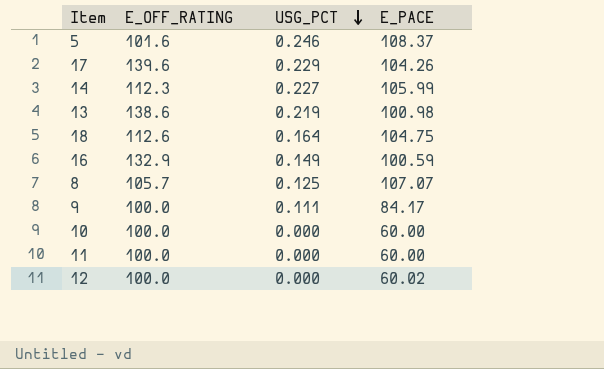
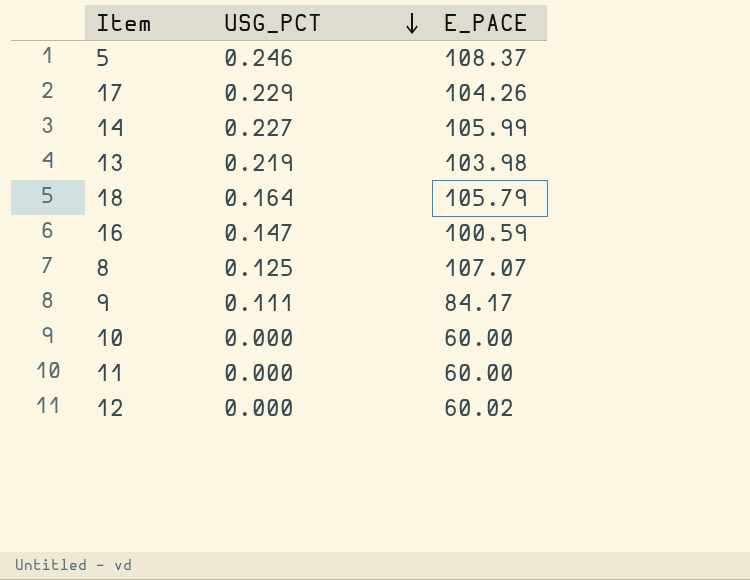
column E_OFF_RATING | position: 2 -> none
13 | E_PACE: 100.98 -> 103.98
18 | E_PACE: 104.75 -> 105.79
16 | USG_PCT: 0.149 -> 0.147

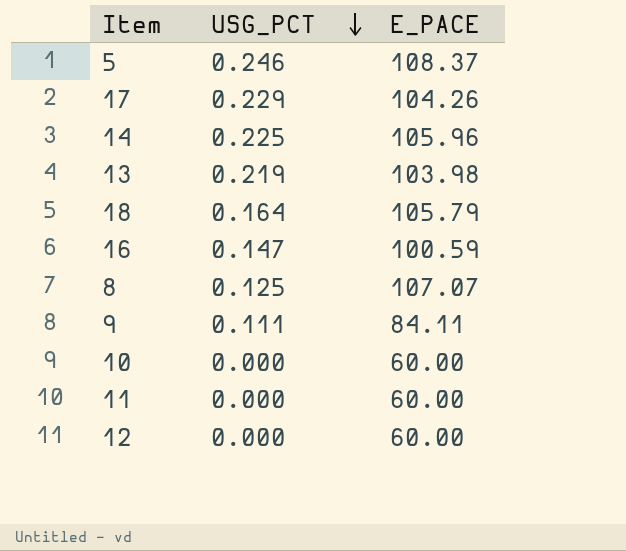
14 | USG_PCT: 0.227 -> 0.225
14 | E_PACE: 105.99 -> 105.96
9 | E_PACE: 84.17 -> 84.11
12 | E_PACE: 60.02 -> 60.00

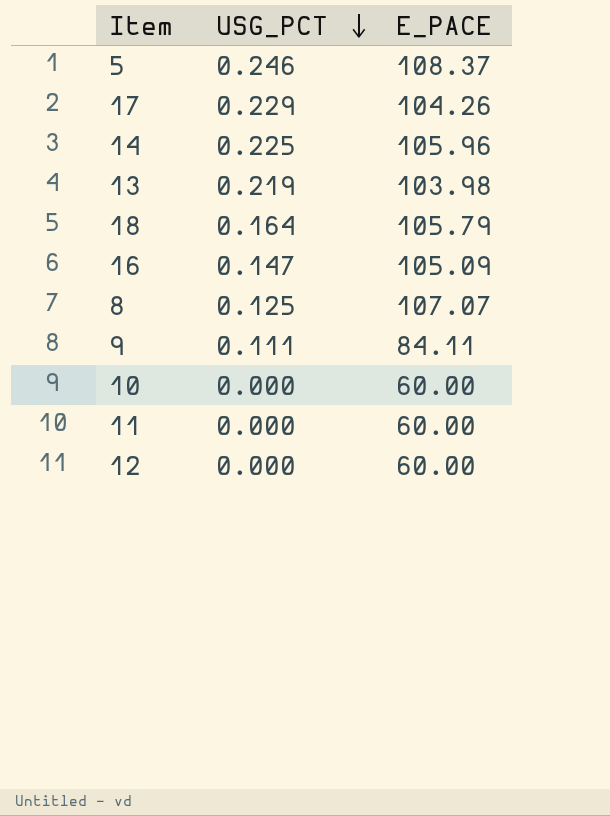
16 | E_PACE: 100.59 -> 105.09

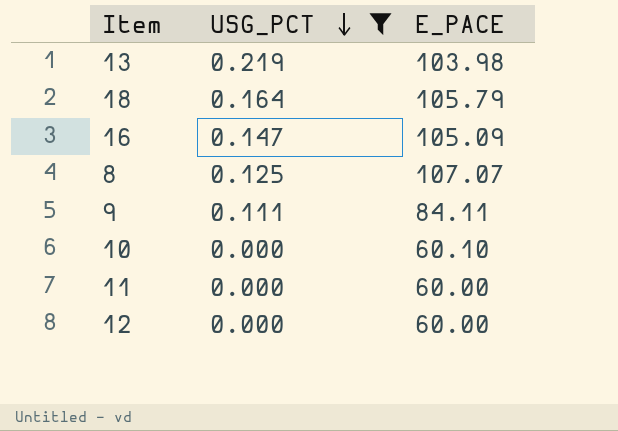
filter: none -> USG_PCT <= 0.219
10 | E_PACE: 60.00 -> 60.10

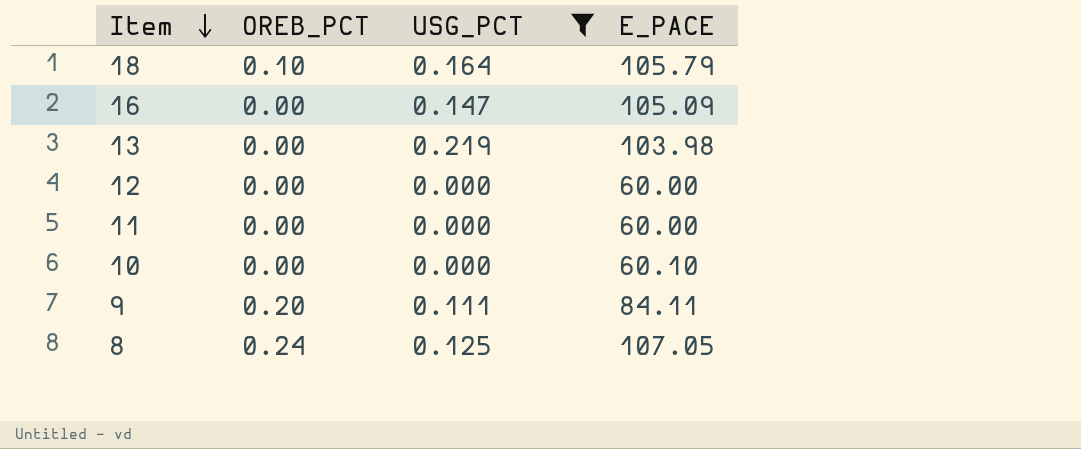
row order: USG_PCT descending -> Item descending
column OREB_PCT | position: none -> 2
8 | E_PACE: 107.07 -> 107.05

